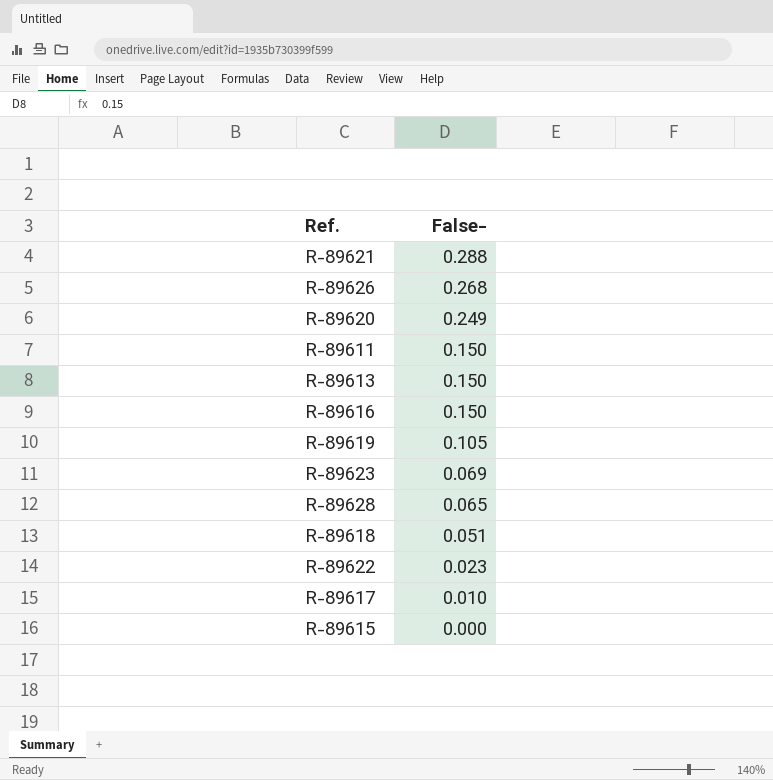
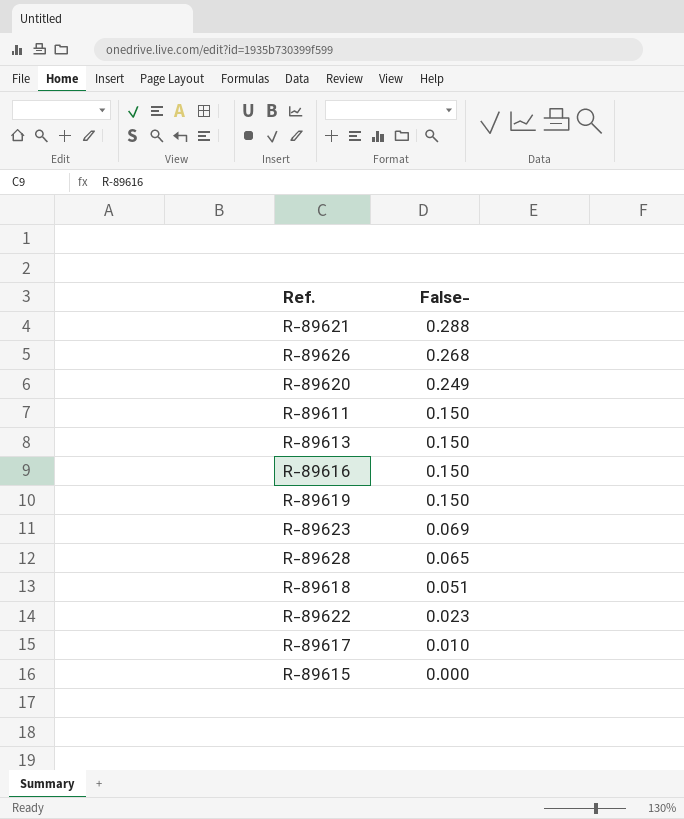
R-89619 | False-: 0.105 -> 0.150

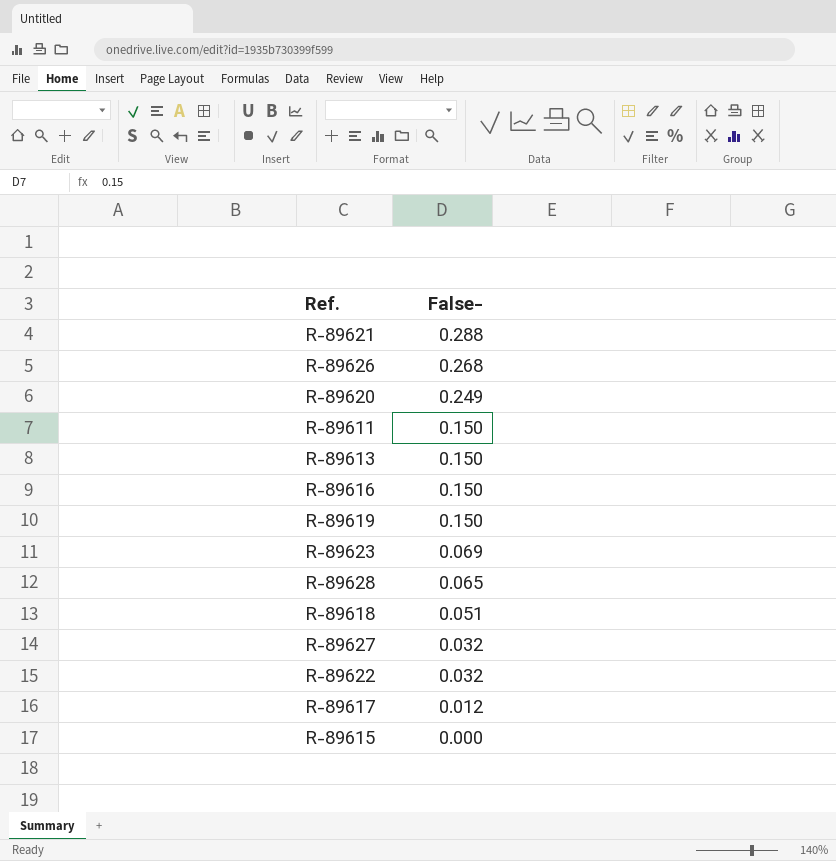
row R-89627: none -> 0.032
R-89622 | False-: 0.023 -> 0.032
R-89617 | False-: 0.010 -> 0.012

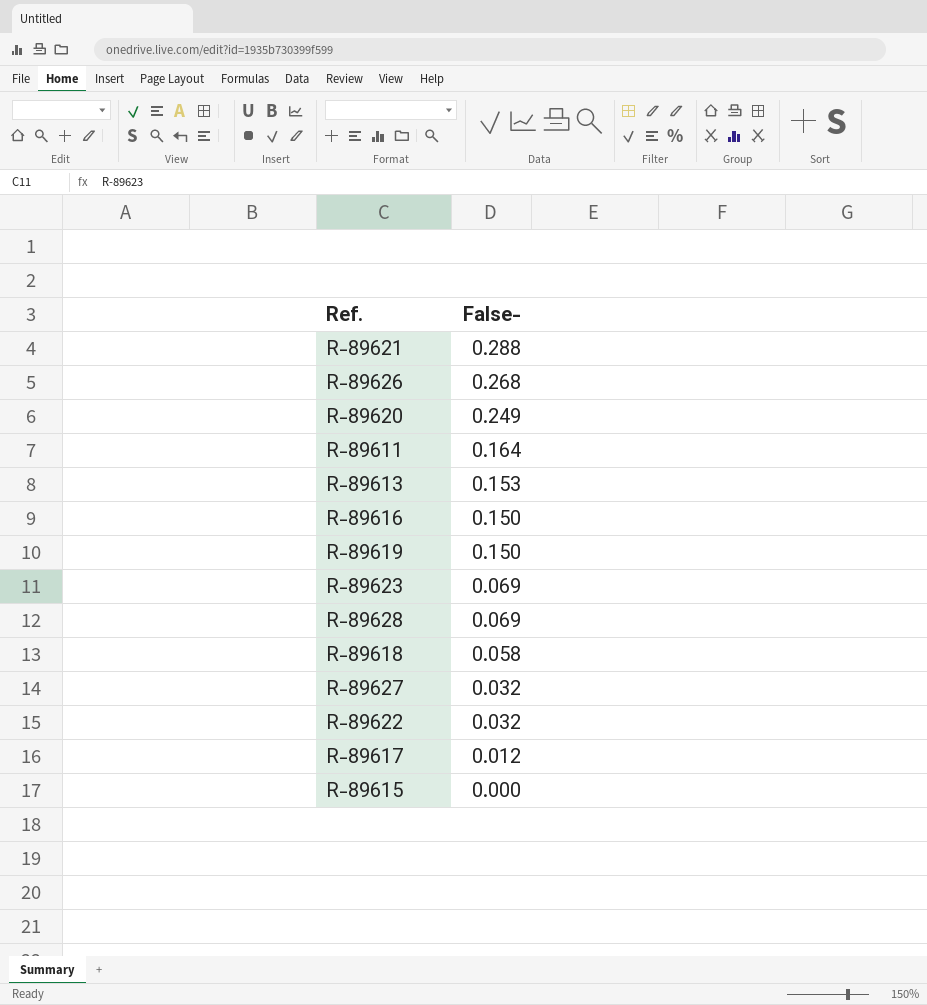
R-89611 | False-: 0.150 -> 0.164
R-89613 | False-: 0.150 -> 0.153
R-89628 | False-: 0.065 -> 0.069
R-89618 | False-: 0.051 -> 0.058

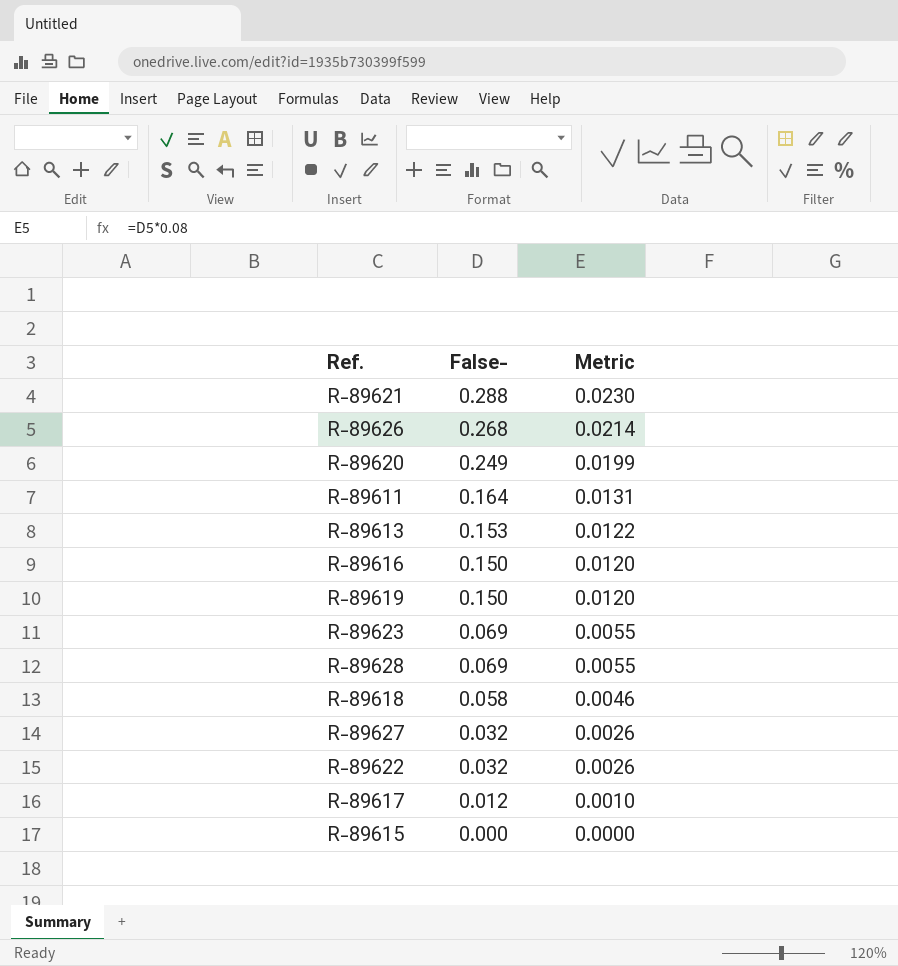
column Metric | formula: none -> [False-] * 0.08

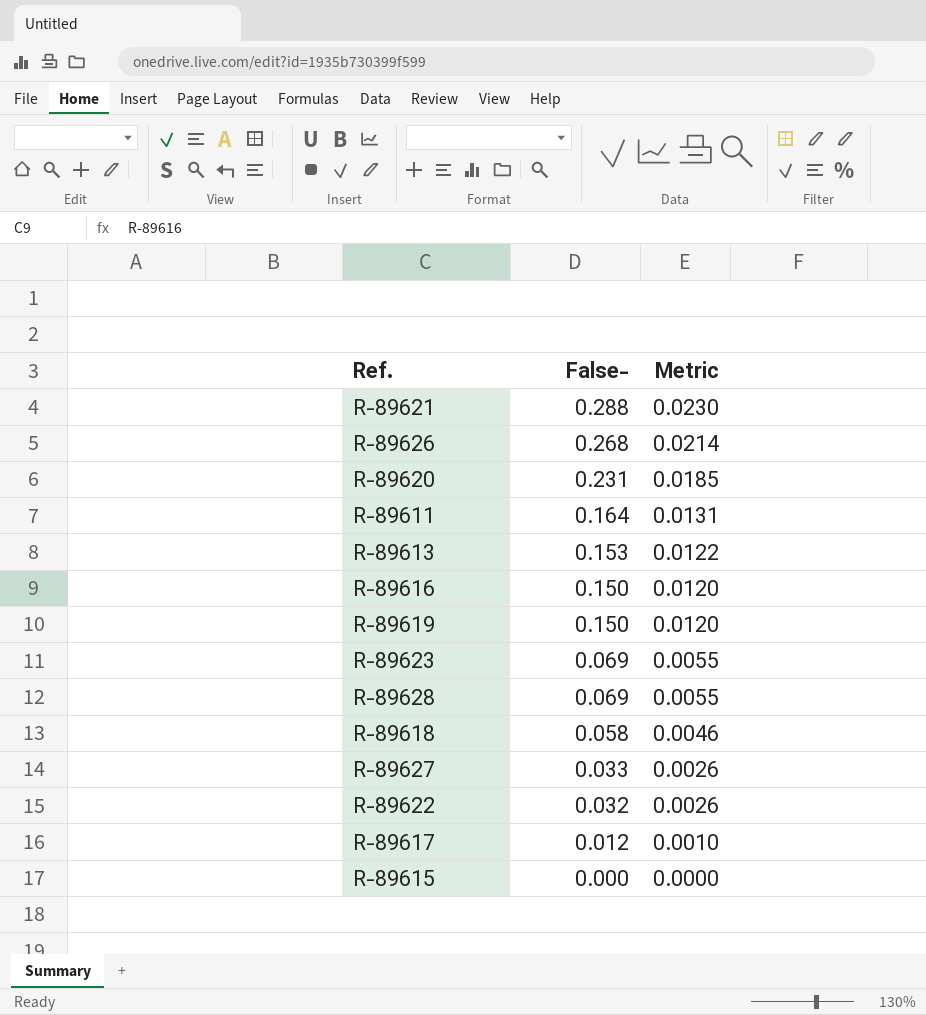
R-89620 | False-: 0.249 -> 0.231
R-89620 | Metric: 0.0199 -> 0.0185
R-89627 | False-: 0.032 -> 0.033

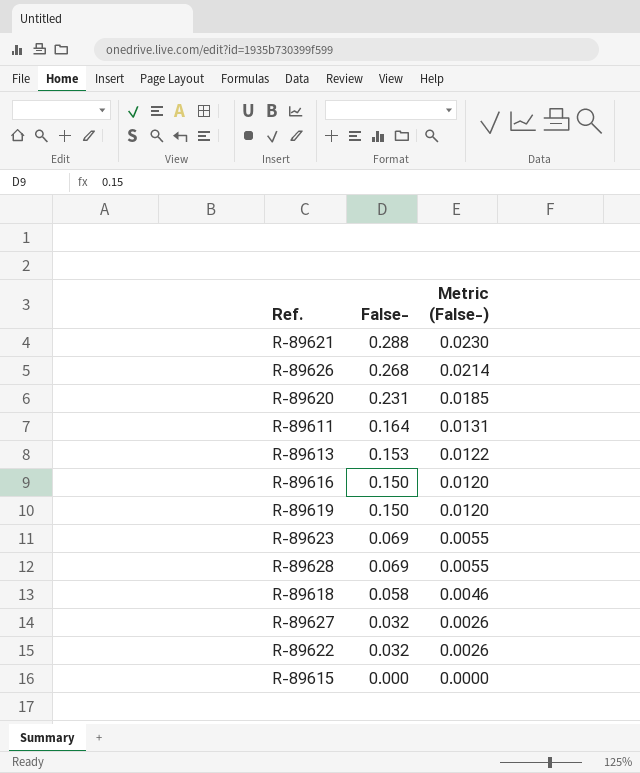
column name: Metric -> Metric (False-)
row R-89617: 0.012 | 0.0010 -> none
R-89627 | False-: 0.033 -> 0.032

